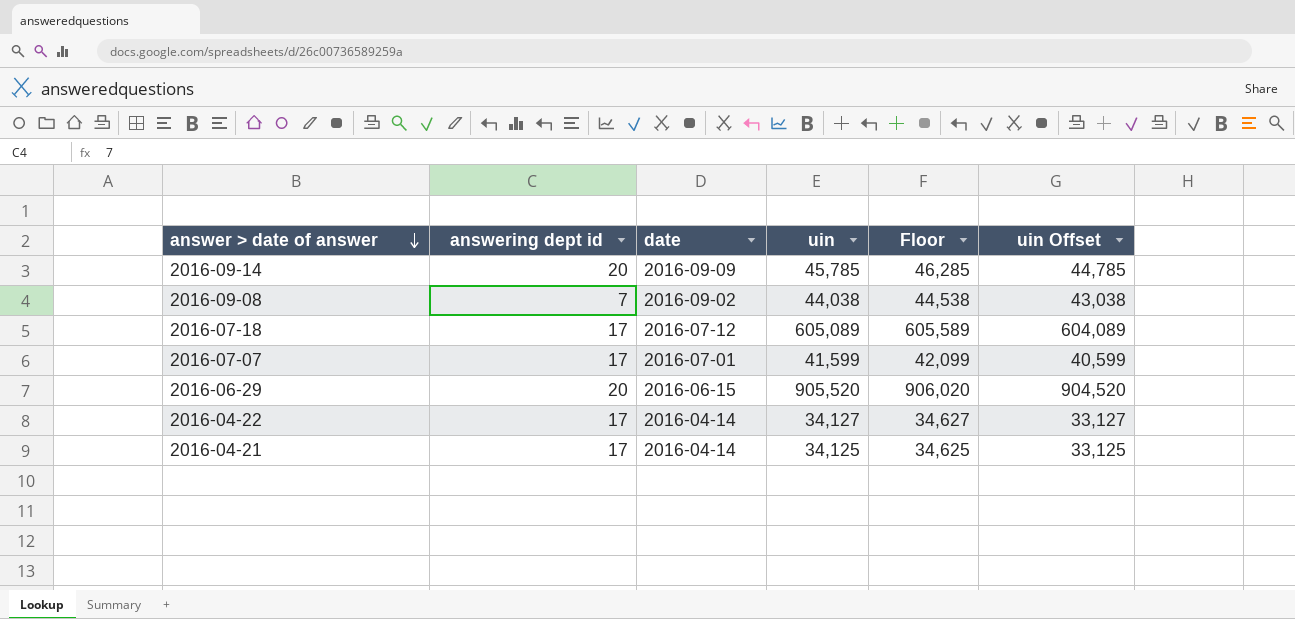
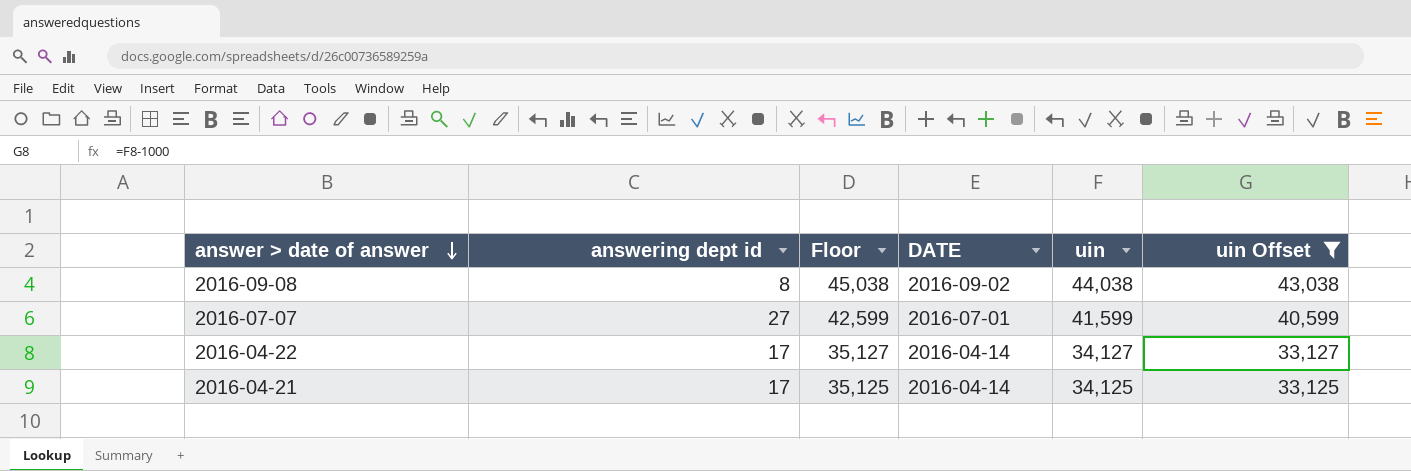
filter: none -> uin Offset <= 43,038
column Floor | formula: [uin] + 500 -> [uin] + 1000
column Floor | position: 5 -> 3
column name: date -> DATE
2016-09-08 | answering dept id: 7 -> 8
2016-07-07 | answering dept id: 17 -> 27

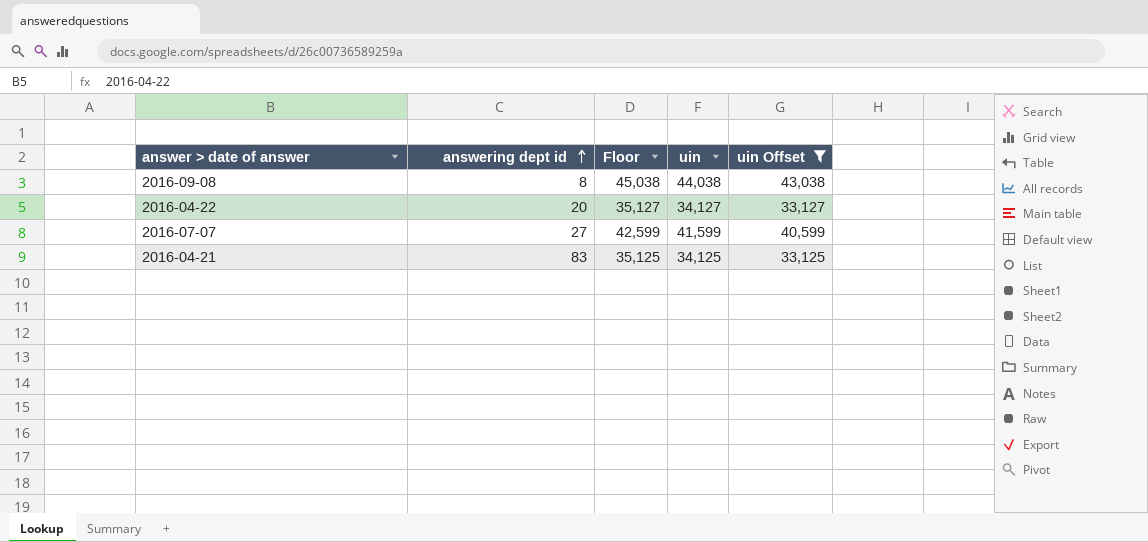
row order: answer > date of answer descending -> answering dept id ascending
column DATE | position: 4 -> none
2016-04-22 | answering dept id: 17 -> 20
2016-04-21 | answering dept id: 17 -> 83

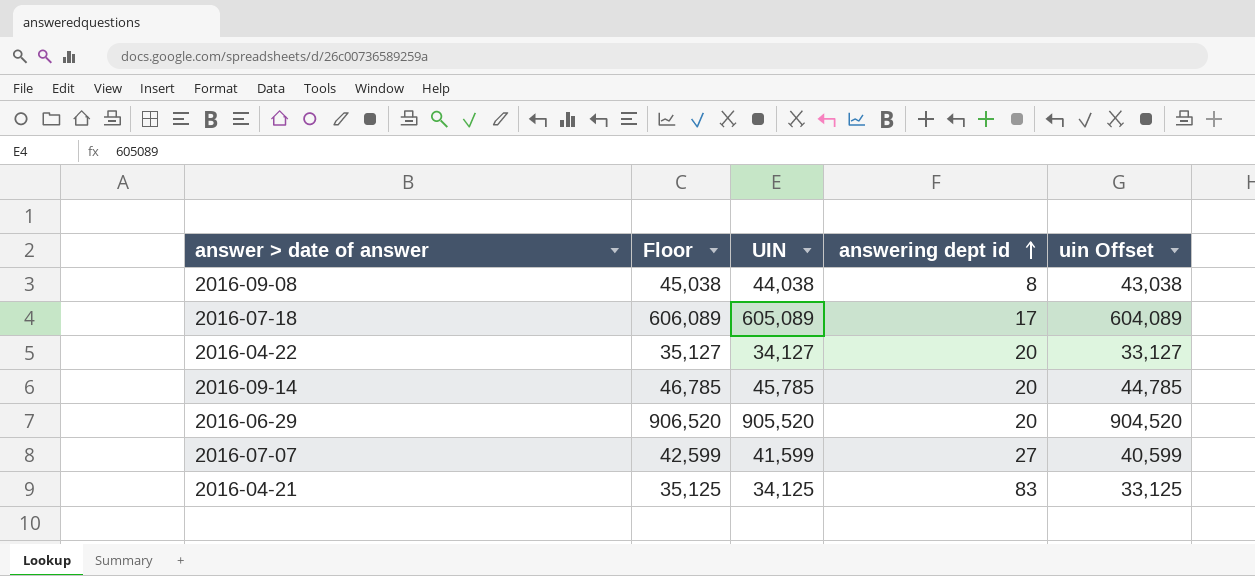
filter: uin Offset <= 43,038 -> none
column name: uin -> UIN
column answering dept id | position: 2 -> 4

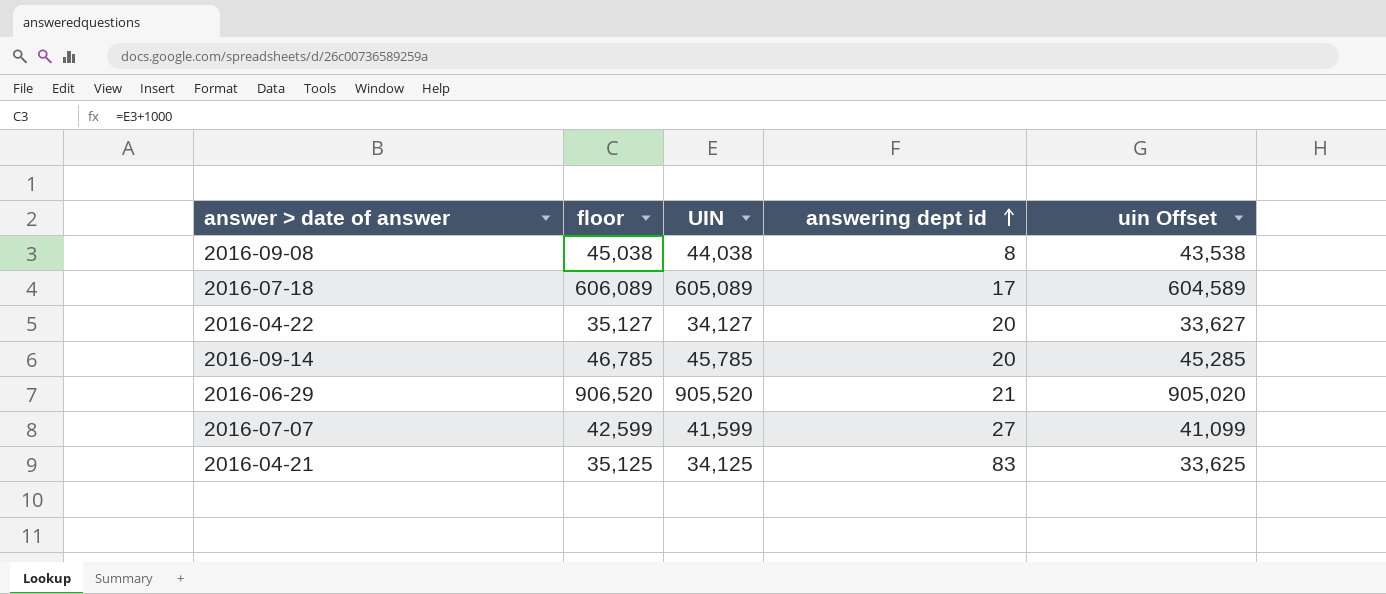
column name: Floor -> floor
column uin Offset | formula: [UIN] - 1000 -> [UIN] - 500
2016-06-29 | answering dept id: 20 -> 21

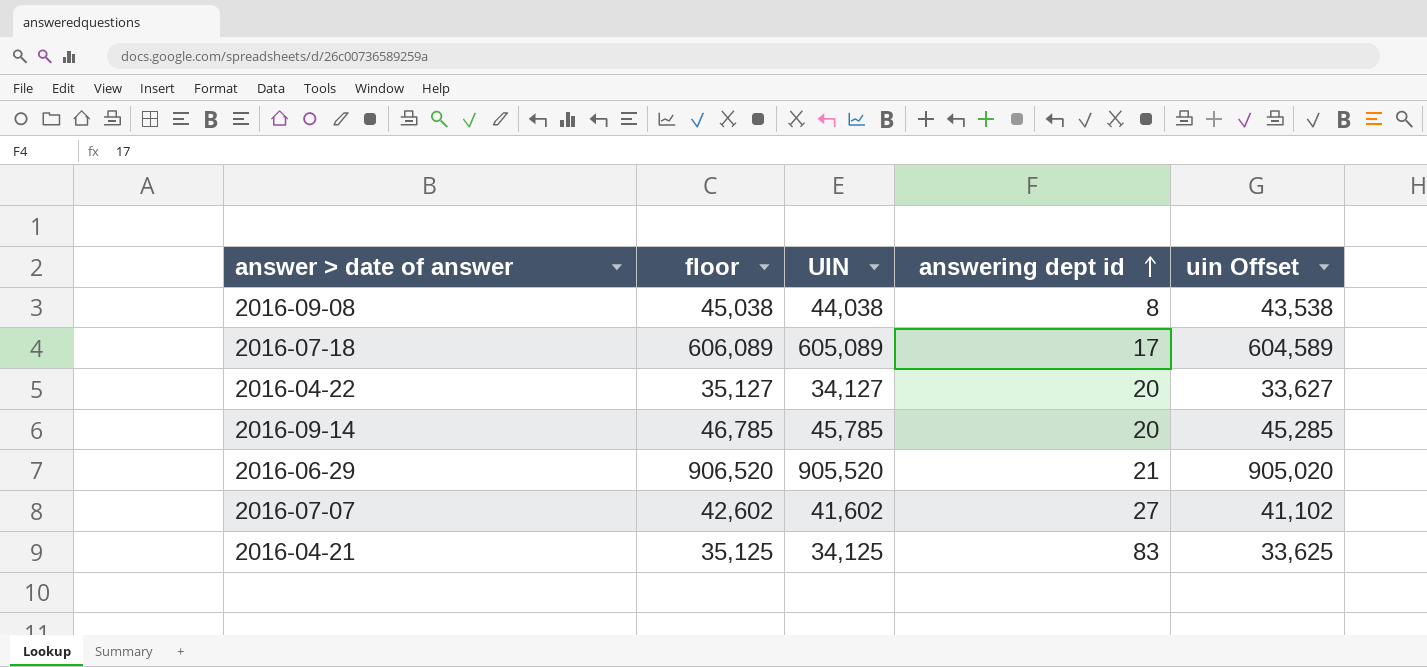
2016-07-07 | floor: 42,599 -> 42,602
2016-07-07 | UIN: 41,599 -> 41,602
2016-07-07 | uin Offset: 41,099 -> 41,102

